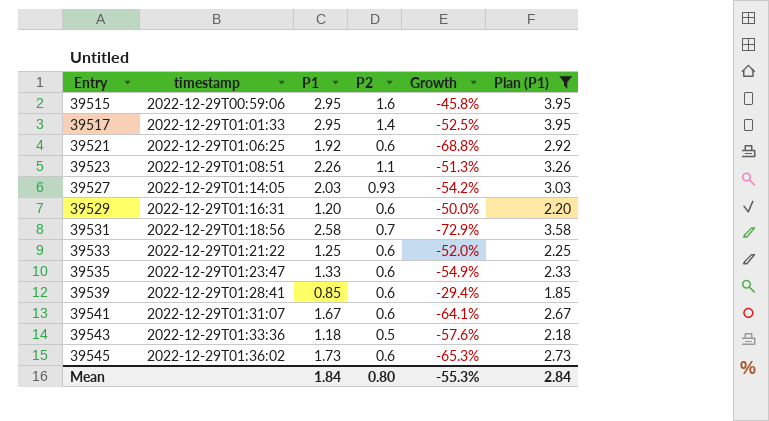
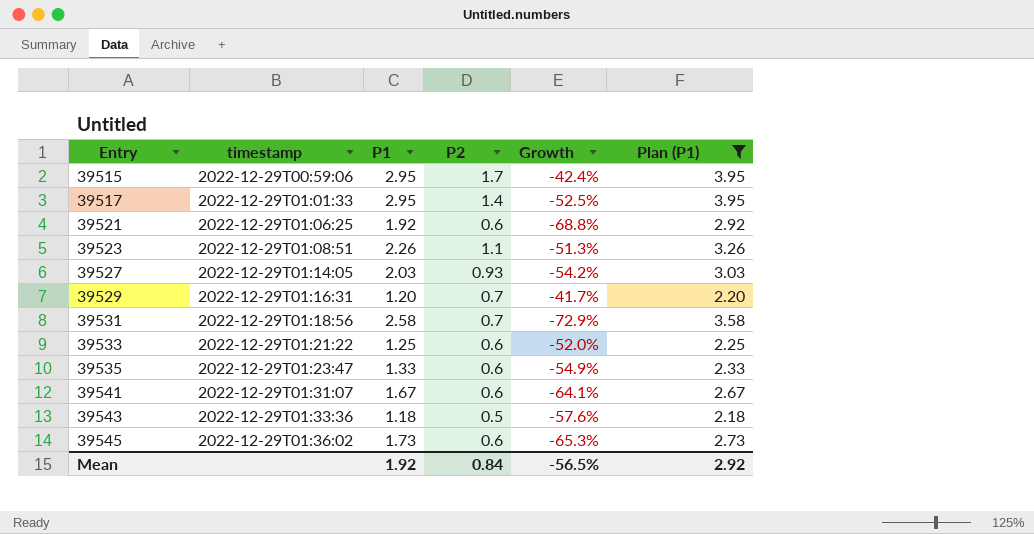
row 39539: 2022-12-29T01:28:41 | 0.85 | 0.6 | -29.4% | 1.85 -> none
39515 | P2: 1.6 -> 1.7
39515 | Growth: -45.8% -> -42.4%
39529 | P2: 0.6 -> 0.7
39529 | Growth: -50.0% -> -41.7%
Mean | P1: 1.84 -> 1.92
Mean | P2: 0.80 -> 0.84
Mean | Growth: -55.3% -> -56.5%
Mean | Plan (P1): 2.84 -> 2.92

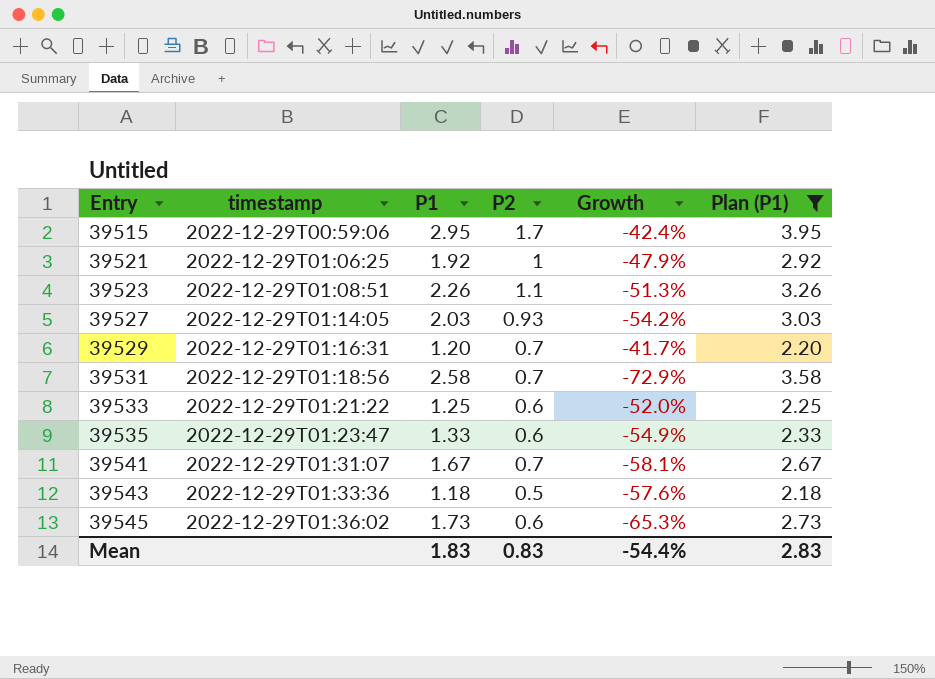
row 39517: 2022-12-29T01:01:33 | 2.95 | 1.4 | -52.5% | 3.95 -> none
39521 | P2: 0.6 -> 1
39521 | Growth: -68.8% -> -47.9%
39541 | P2: 0.6 -> 0.7
39541 | Growth: -64.1% -> -58.1%
Mean | P1: 1.92 -> 1.83
Mean | P2: 0.84 -> 0.83
Mean | Growth: -56.5% -> -54.4%
Mean | Plan (P1): 2.92 -> 2.83

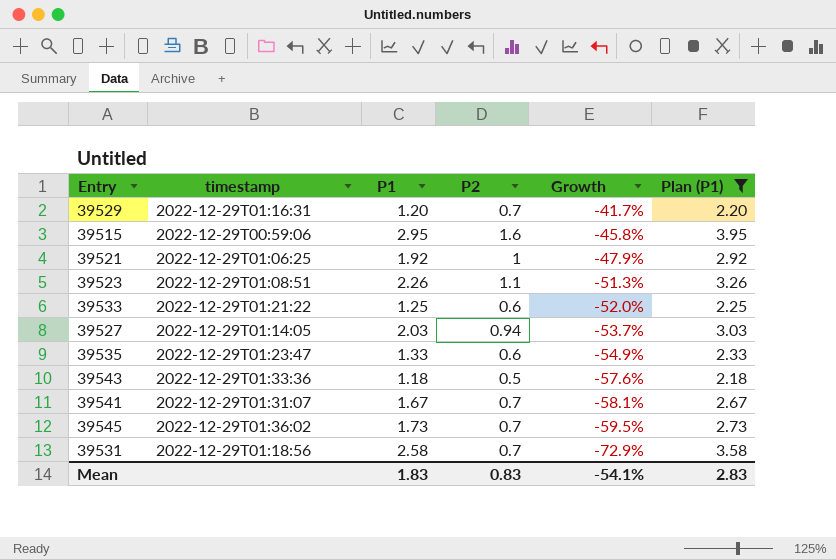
row order: Entry ascending -> Growth descending
39515 | P2: 1.7 -> 1.6
39515 | Growth: -42.4% -> -45.8%
39527 | P2: 0.93 -> 0.94
39527 | Growth: -54.2% -> -53.7%
39545 | P2: 0.6 -> 0.7
39545 | Growth: -65.3% -> -59.5%
Mean | Growth: -54.4% -> -54.1%

